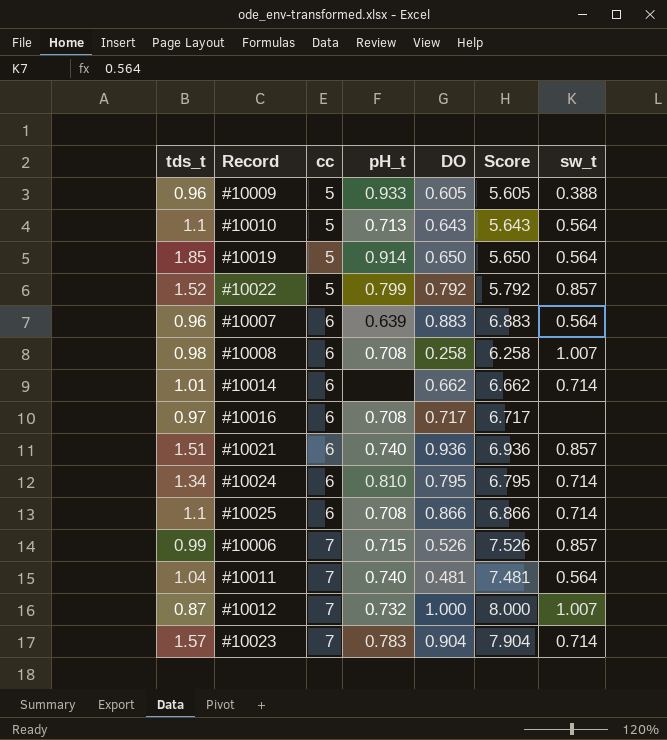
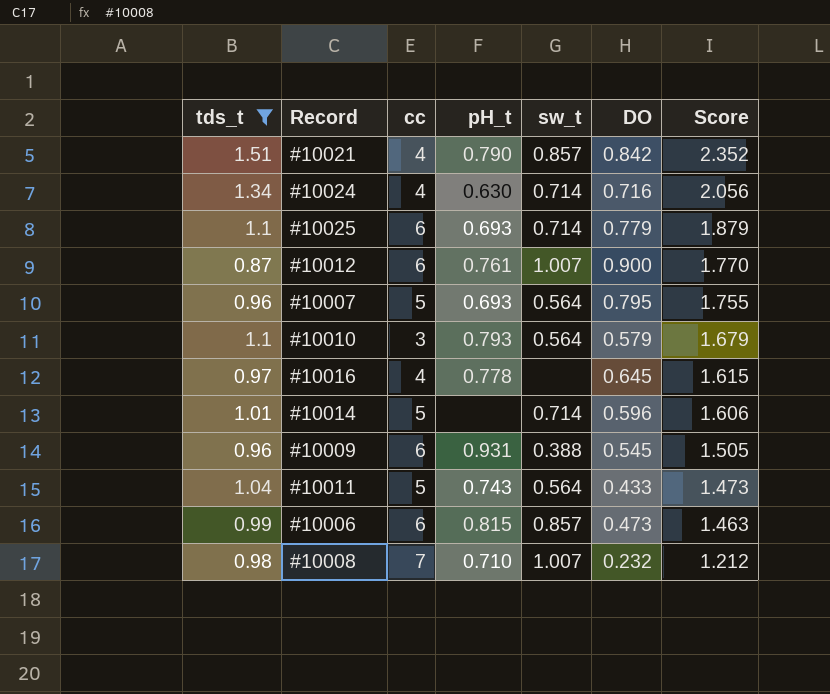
filter: none -> tds_t <= 1.51
row order: cc ascending -> Score descending
column sw_t | position: 7 -> 5
column Score | formula: [cc] + [DO] -> [tds_t] + [DO]
#10021 | cc: 6 -> 4
#10021 | pH_t: 0.740 -> 0.790
#10021 | DO: 0.936 -> 0.842
#10024 | cc: 6 -> 4
#10024 | pH_t: 0.810 -> 0.630
#10024 | DO: 0.795 -> 0.716
#10025 | pH_t: 0.708 -> 0.693
#10025 | DO: 0.866 -> 0.779
#10012 | cc: 7 -> 6
#10012 | pH_t: 0.732 -> 0.761
#10012 | DO: 1.000 -> 0.900
#10007 | cc: 6 -> 5
#10007 | pH_t: 0.639 -> 0.693
#10007 | DO: 0.883 -> 0.795
#10010 | cc: 5 -> 3
#10010 | pH_t: 0.713 -> 0.793
#10010 | DO: 0.643 -> 0.579
#10016 | cc: 6 -> 4
#10016 | pH_t: 0.708 -> 0.778
#10016 | DO: 0.717 -> 0.645
#10014 | cc: 6 -> 5
#10014 | DO: 0.662 -> 0.596
#10009 | cc: 5 -> 6
#10009 | pH_t: 0.933 -> 0.931
#10009 | DO: 0.605 -> 0.545
#10011 | cc: 7 -> 5
#10011 | pH_t: 0.740 -> 0.743
#10011 | DO: 0.481 -> 0.433
#10006 | cc: 7 -> 6
#10006 | pH_t: 0.715 -> 0.815
#10006 | DO: 0.526 -> 0.473
#10008 | cc: 6 -> 7
#10008 | pH_t: 0.708 -> 0.710
#10008 | DO: 0.258 -> 0.232

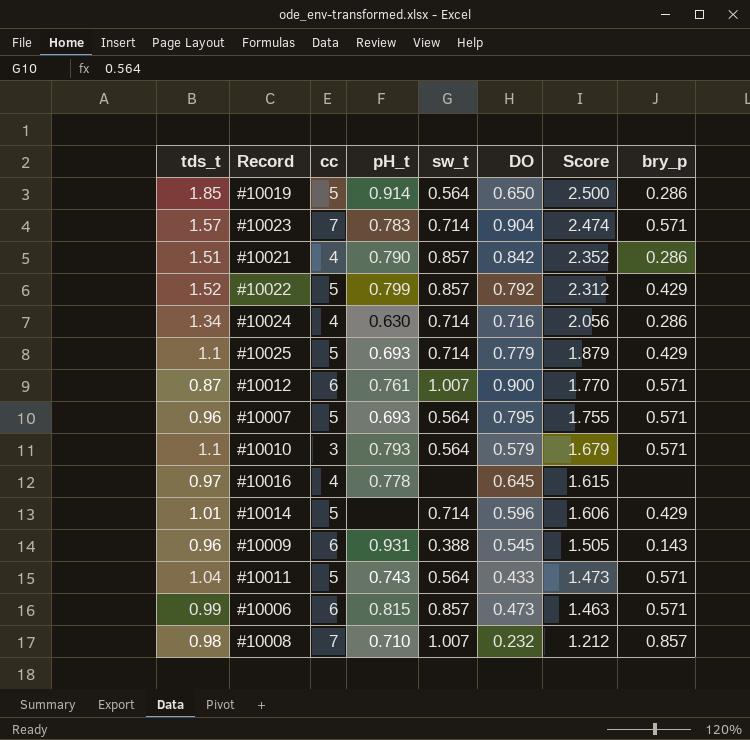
filter: tds_t <= 1.51 -> none
column bry_p | position: none -> 8
#10025 | cc: 6 -> 5

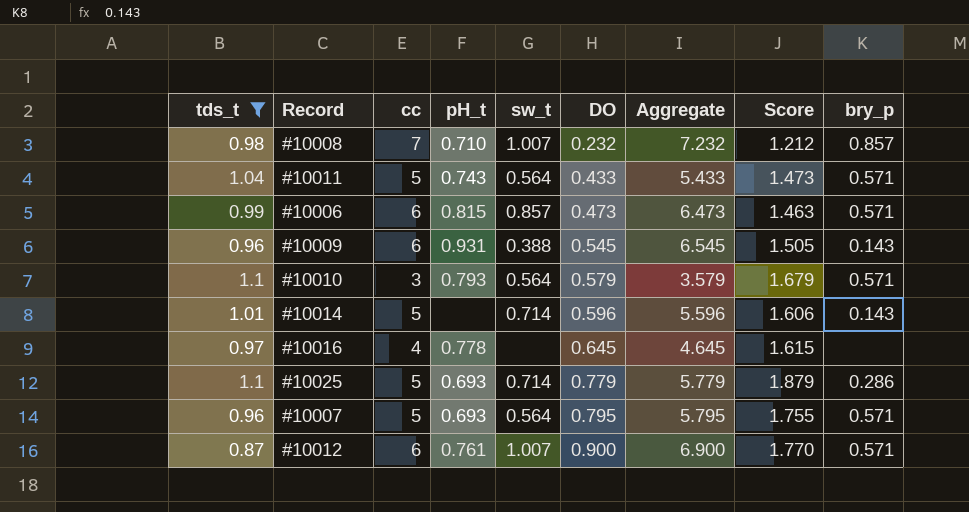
filter: none -> tds_t <= 1.1
row order: Score descending -> DO ascending
column Aggregate | formula: none -> [cc] + [DO]
#10014 | bry_p: 0.429 -> 0.143
#10025 | bry_p: 0.429 -> 0.286

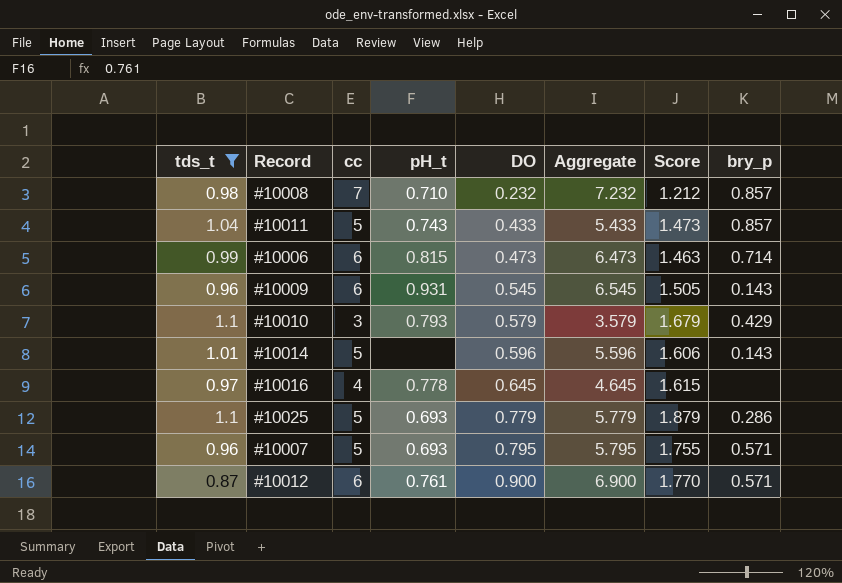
column sw_t | position: 5 -> none
#10011 | bry_p: 0.571 -> 0.857
#10006 | bry_p: 0.571 -> 0.714
#10010 | bry_p: 0.571 -> 0.429

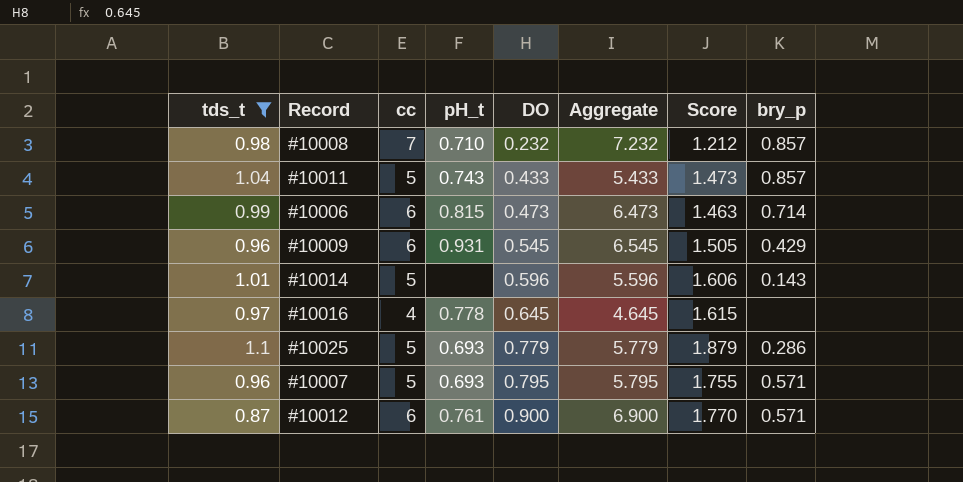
row #10010: 1.1 | 3 | 0.793 | 0.579 | 3.579 | 1.679 | 0.429 -> none
#10009 | bry_p: 0.143 -> 0.429

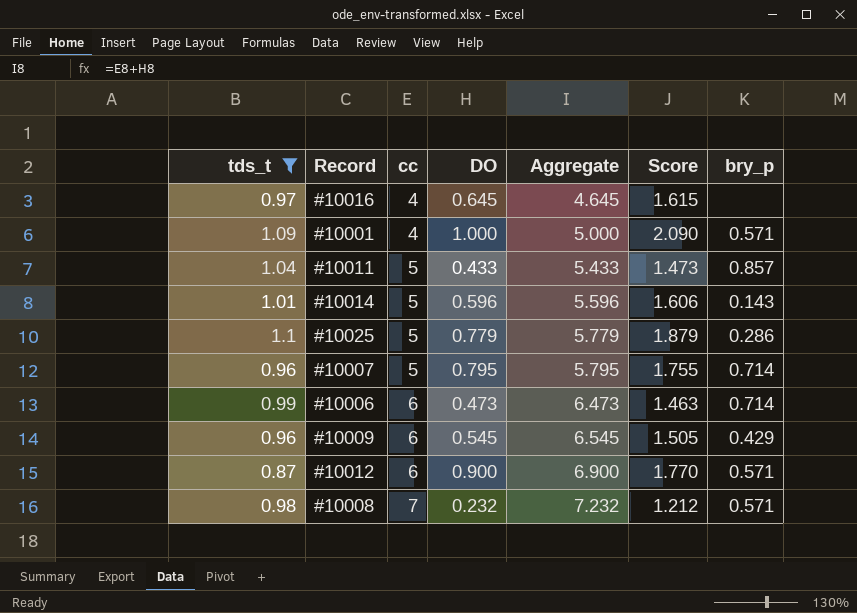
row order: DO ascending -> cc ascending
column pH_t | position: 4 -> none
row #10001: none -> 1.09 | 4 | 1.000 | 5.000 | 2.090 | 0.571
#10007 | bry_p: 0.571 -> 0.714
#10008 | bry_p: 0.857 -> 0.571

